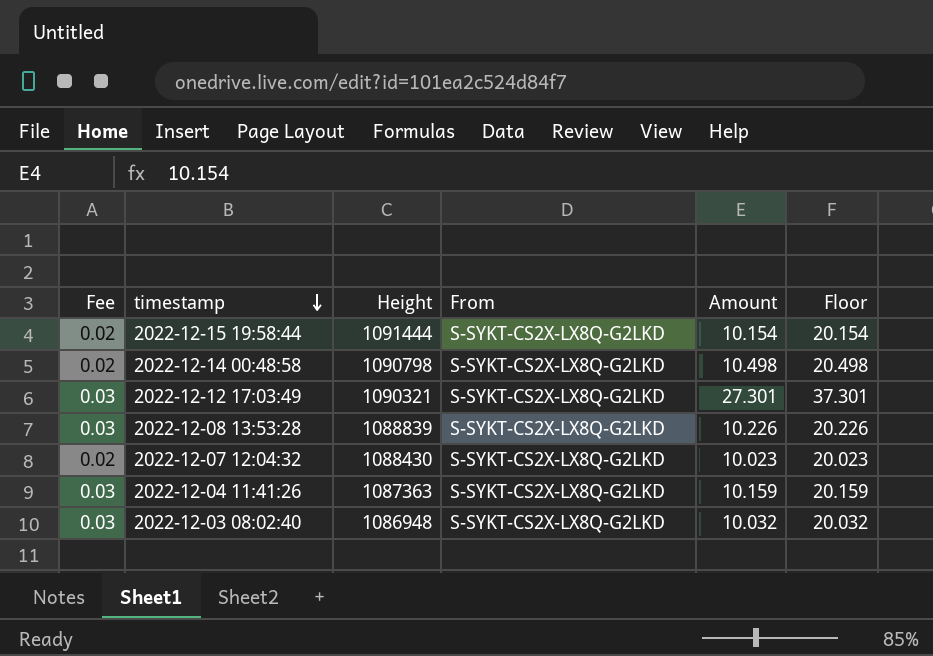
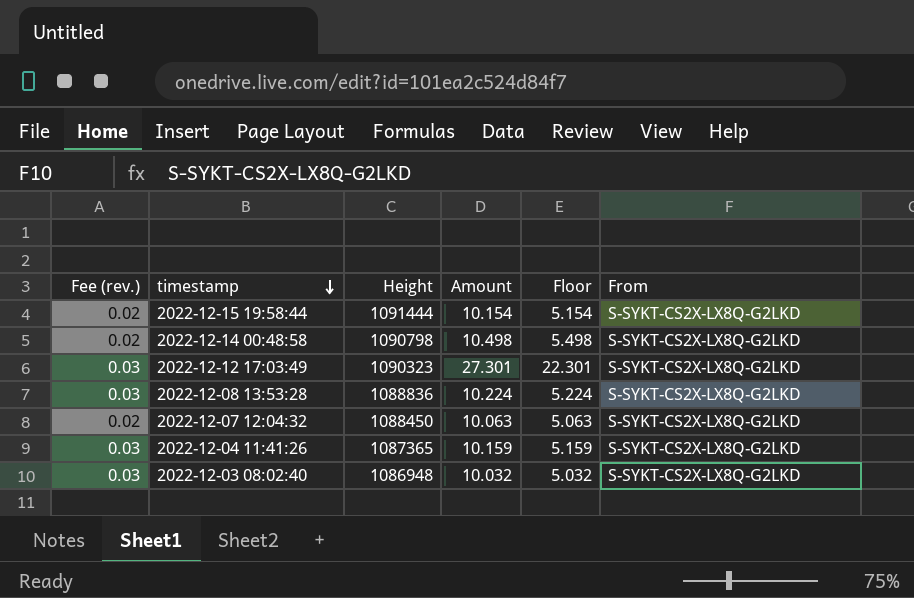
column name: Fee -> Fee (rev.)
column Floor | formula: [Amount] + 10 -> [Amount] - 5
column From | position: 4 -> 6
2022-12-12 17:03:49 | Height: 1090321 -> 1090323
2022-12-08 13:53:28 | Height: 1088839 -> 1088836
2022-12-08 13:53:28 | Amount: 10.226 -> 10.224
2022-12-07 12:04:32 | Height: 1088430 -> 1088450
2022-12-07 12:04:32 | Amount: 10.023 -> 10.063
2022-12-04 11:41:26 | Height: 1087363 -> 1087365

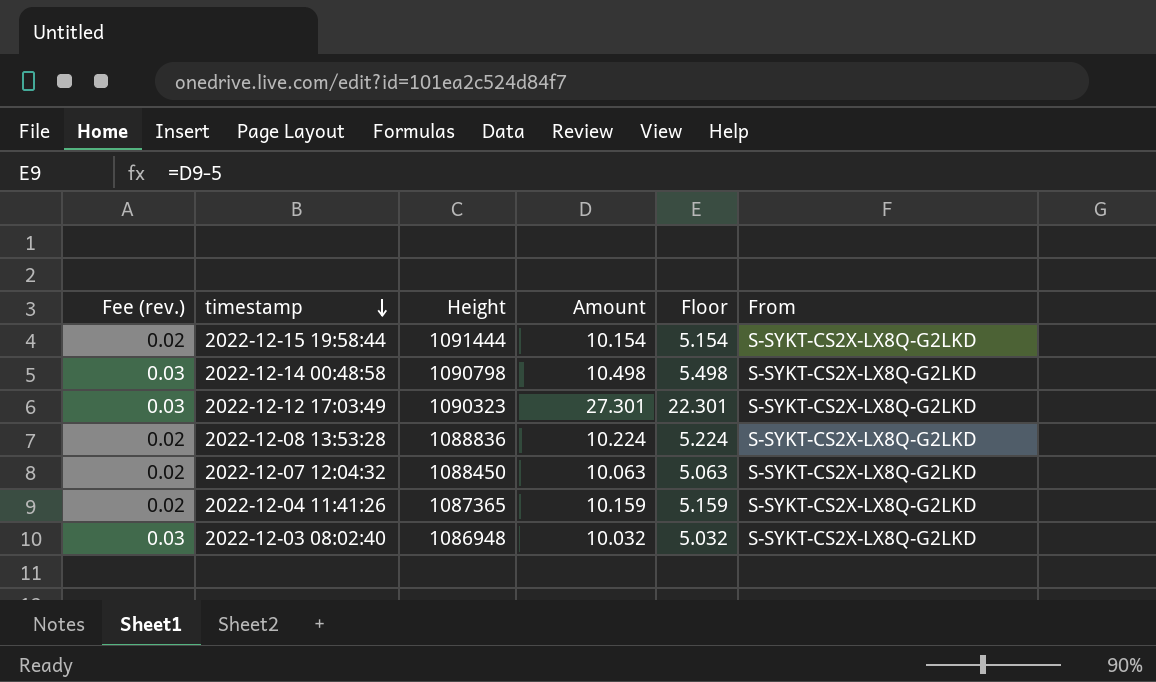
2022-12-14 00:48:58 | Fee (rev.): 0.02 -> 0.03
2022-12-08 13:53:28 | Fee (rev.): 0.03 -> 0.02
2022-12-04 11:41:26 | Fee (rev.): 0.03 -> 0.02

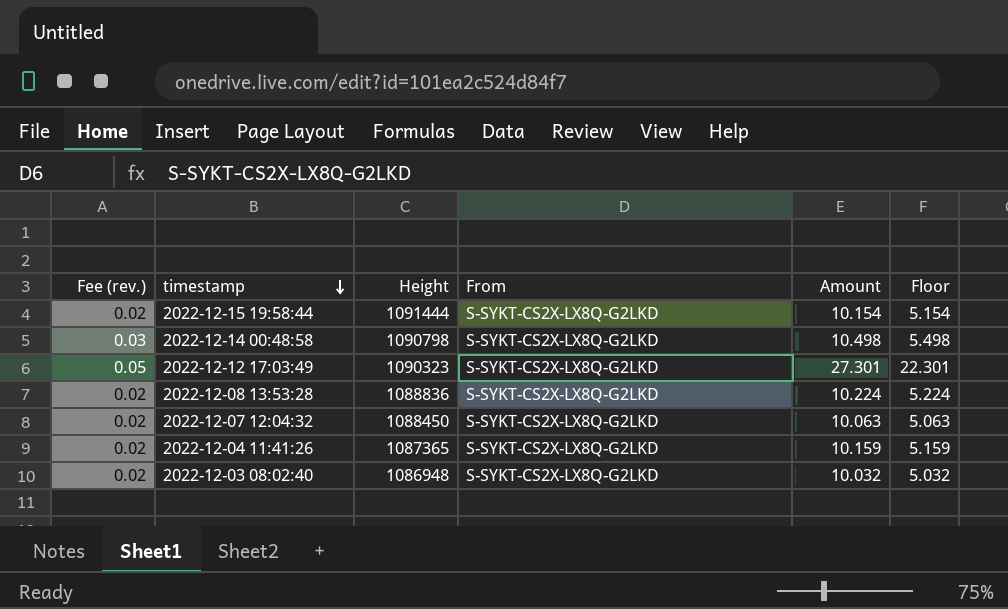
column From | position: 6 -> 4
2022-12-12 17:03:49 | Fee (rev.): 0.03 -> 0.05
2022-12-03 08:02:40 | Fee (rev.): 0.03 -> 0.02

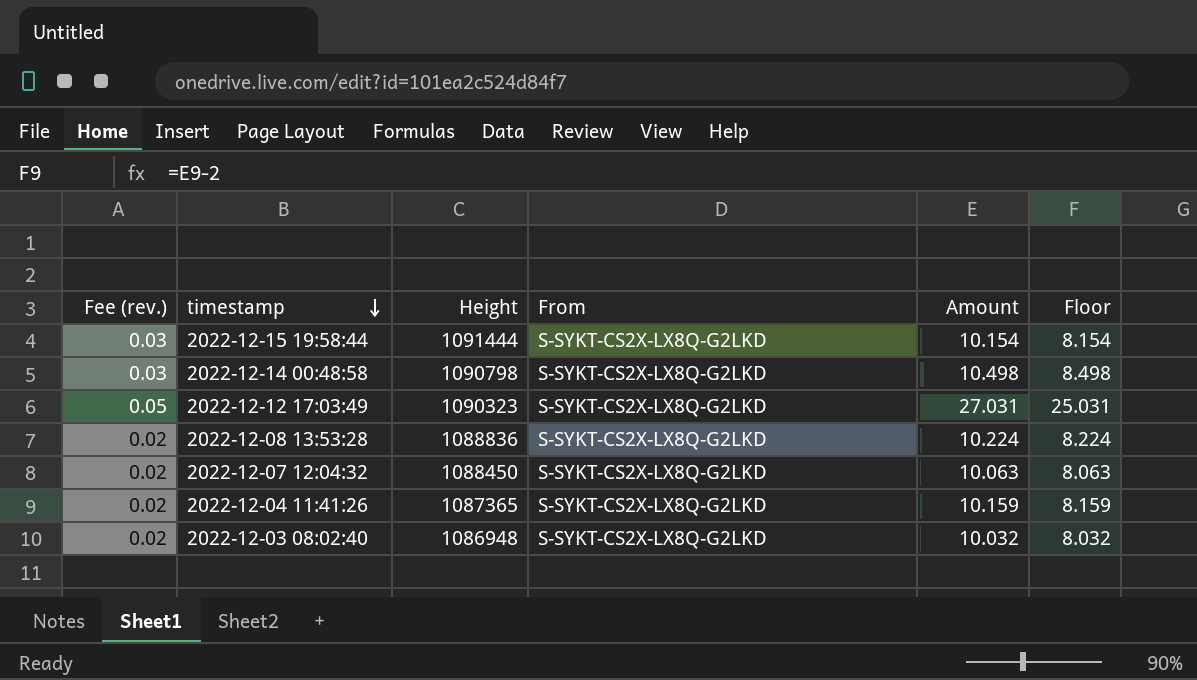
column Floor | formula: [Amount] - 5 -> [Amount] - 2
2022-12-15 19:58:44 | Fee (rev.): 0.02 -> 0.03
2022-12-12 17:03:49 | Amount: 27.301 -> 27.031

